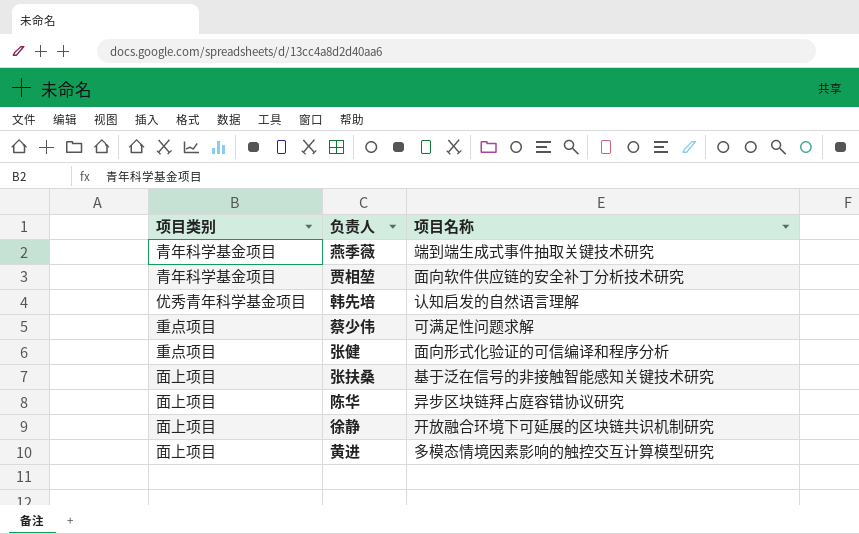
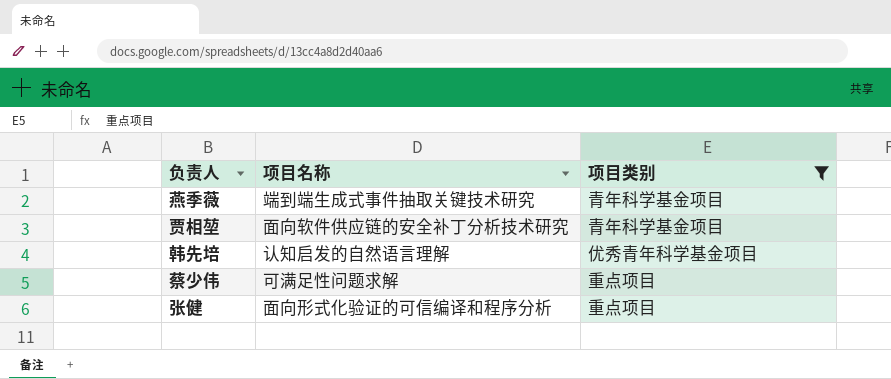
filter: none -> 项目类别 != 面上项目
column 项目类别 | position: 1 -> 3

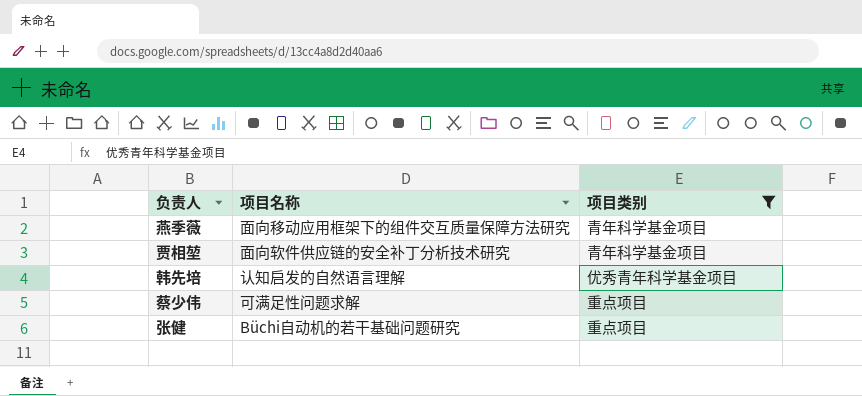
燕季薇 | 项目名称: 端到端生成式事件抽取关键技术研究 -> 面向移动应用框架下的组件交互质量保障方法研究
张健 | 项目名称: 面向形式化验证的可信编译和程序分析 -> Büchi自动机的若干基础问题研究

